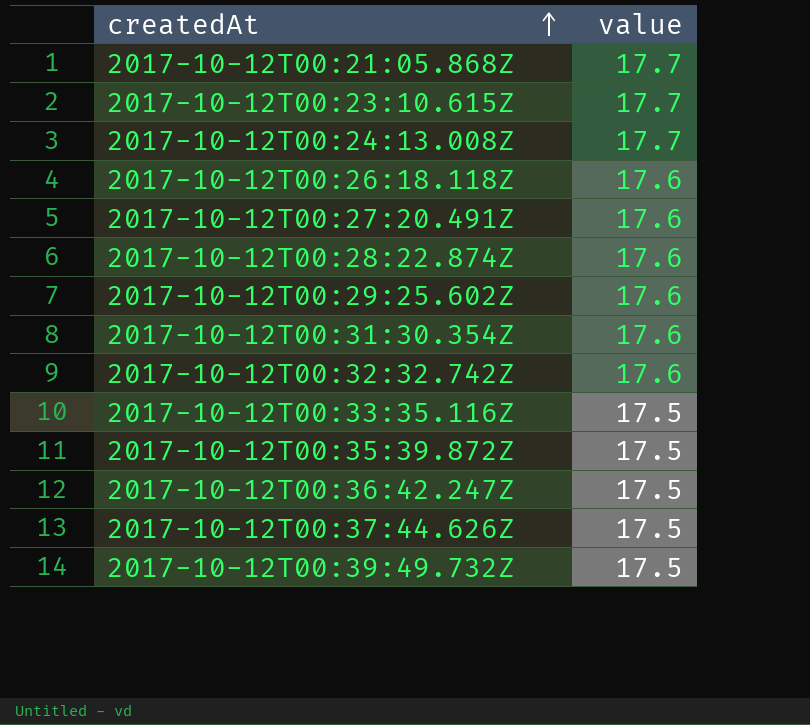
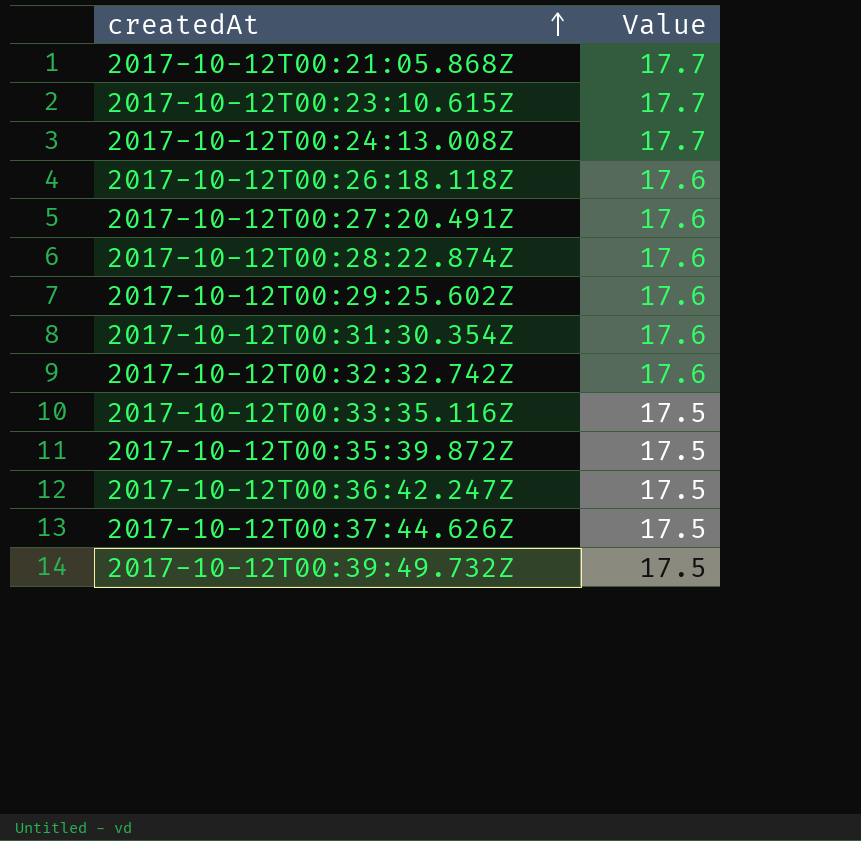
column name: value -> Value

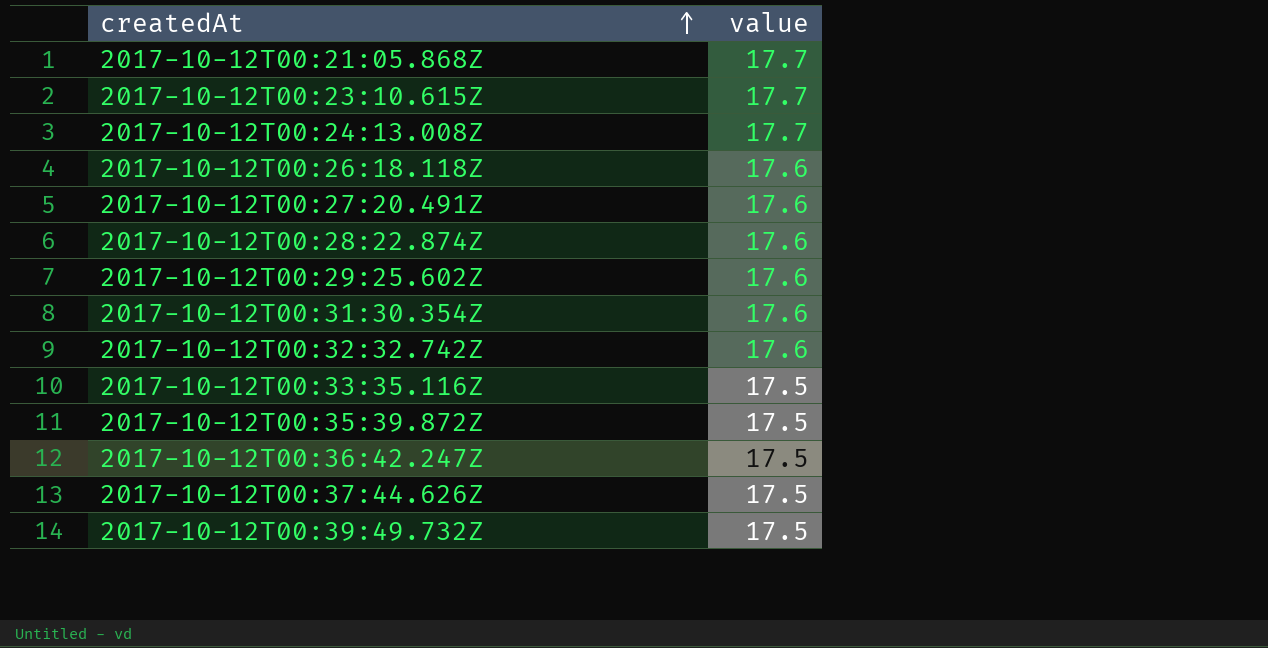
column name: Value -> value

